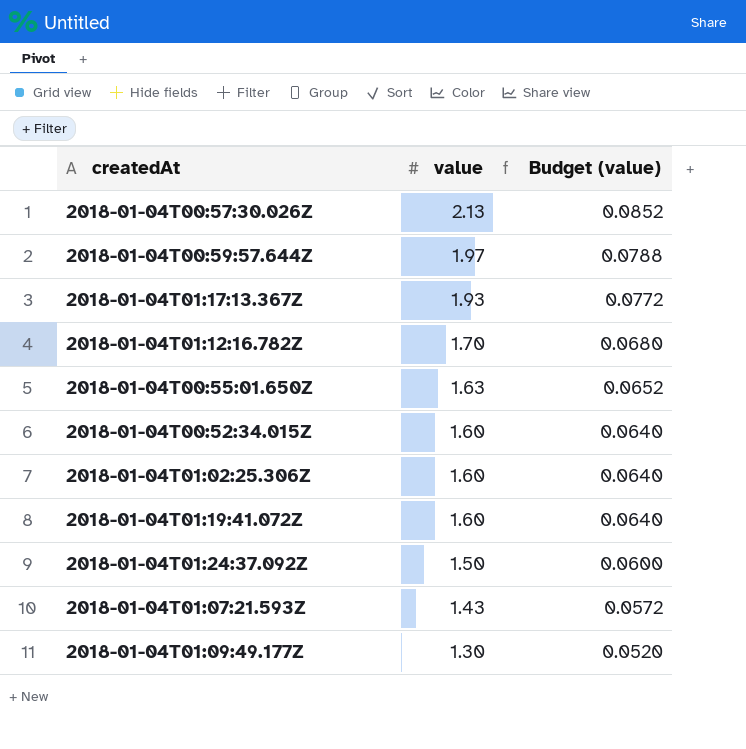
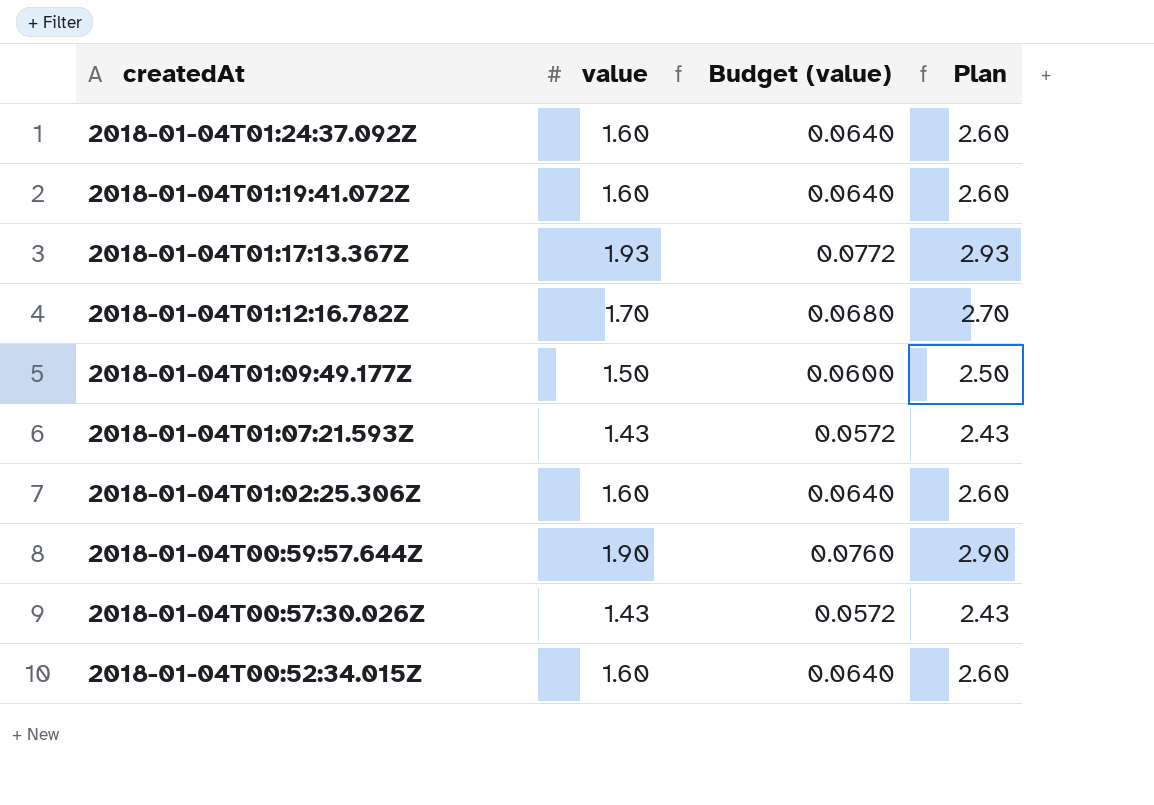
row order: value descending -> createdAt descending
column Plan | formula: none -> [value] + 1
row 2018-01-04T00:55:01.650Z: 1.63 | 0.0652 -> none
2018-01-04T01:24:37.092Z | value: 1.50 -> 1.60
2018-01-04T01:24:37.092Z | Budget (value): 0.0600 -> 0.0640
2018-01-04T01:09:49.177Z | value: 1.30 -> 1.50
2018-01-04T01:09:49.177Z | Budget (value): 0.0520 -> 0.0600
2018-01-04T00:59:57.644Z | value: 1.97 -> 1.90
2018-01-04T00:59:57.644Z | Budget (value): 0.0788 -> 0.0760
2018-01-04T00:57:30.026Z | value: 2.13 -> 1.43
2018-01-04T00:57:30.026Z | Budget (value): 0.0852 -> 0.0572

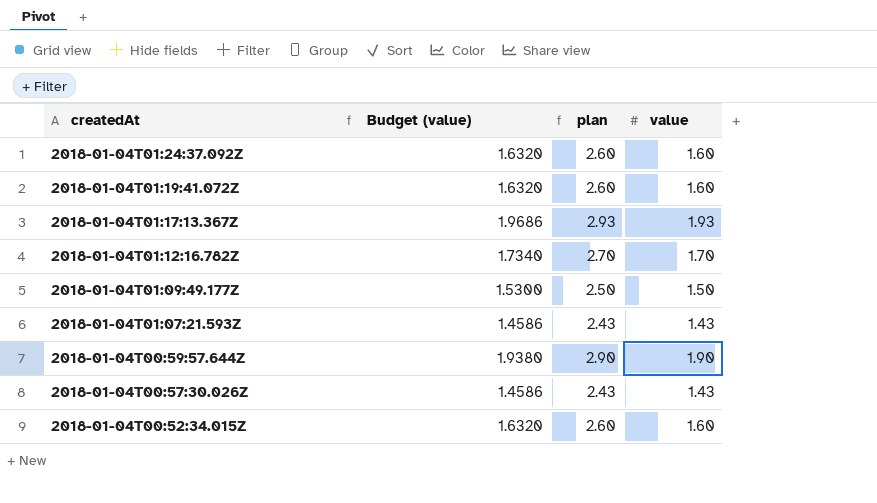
column Budget (value) | formula: [value] * 0.04 -> [value] * 1.02
column name: Plan -> plan
column value | position: 2 -> 4
row 2018-01-04T01:02:25.306Z: 1.60 | 0.0640 | 2.60 -> none

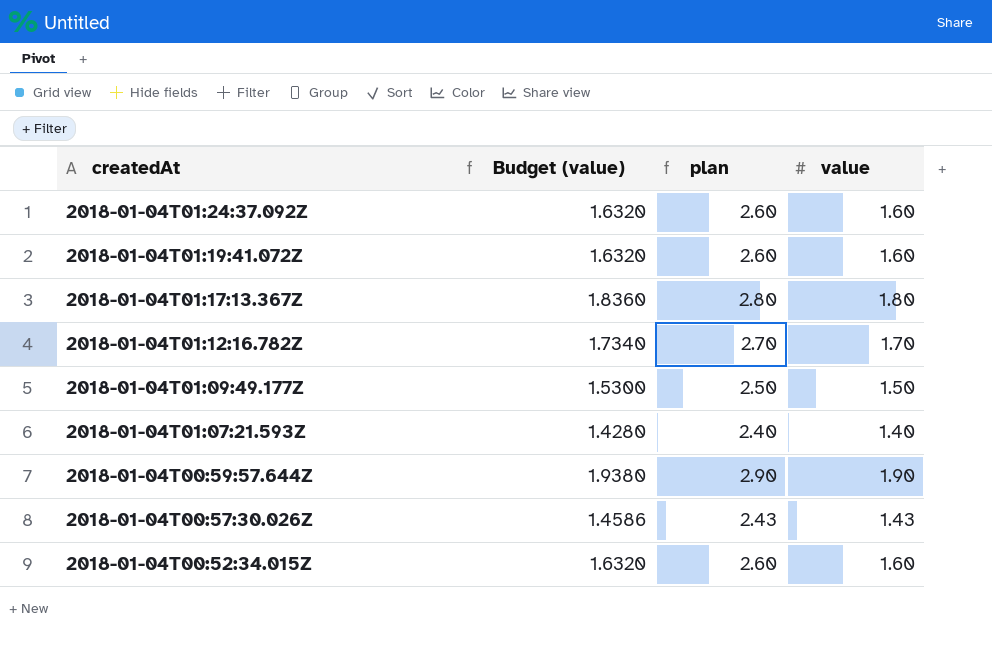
2018-01-04T01:17:13.367Z | Budget (value): 1.9686 -> 1.8360
2018-01-04T01:17:13.367Z | plan: 2.93 -> 2.80
2018-01-04T01:17:13.367Z | value: 1.93 -> 1.80
2018-01-04T01:07:21.593Z | Budget (value): 1.4586 -> 1.4280
2018-01-04T01:07:21.593Z | plan: 2.43 -> 2.40
2018-01-04T01:07:21.593Z | value: 1.43 -> 1.40

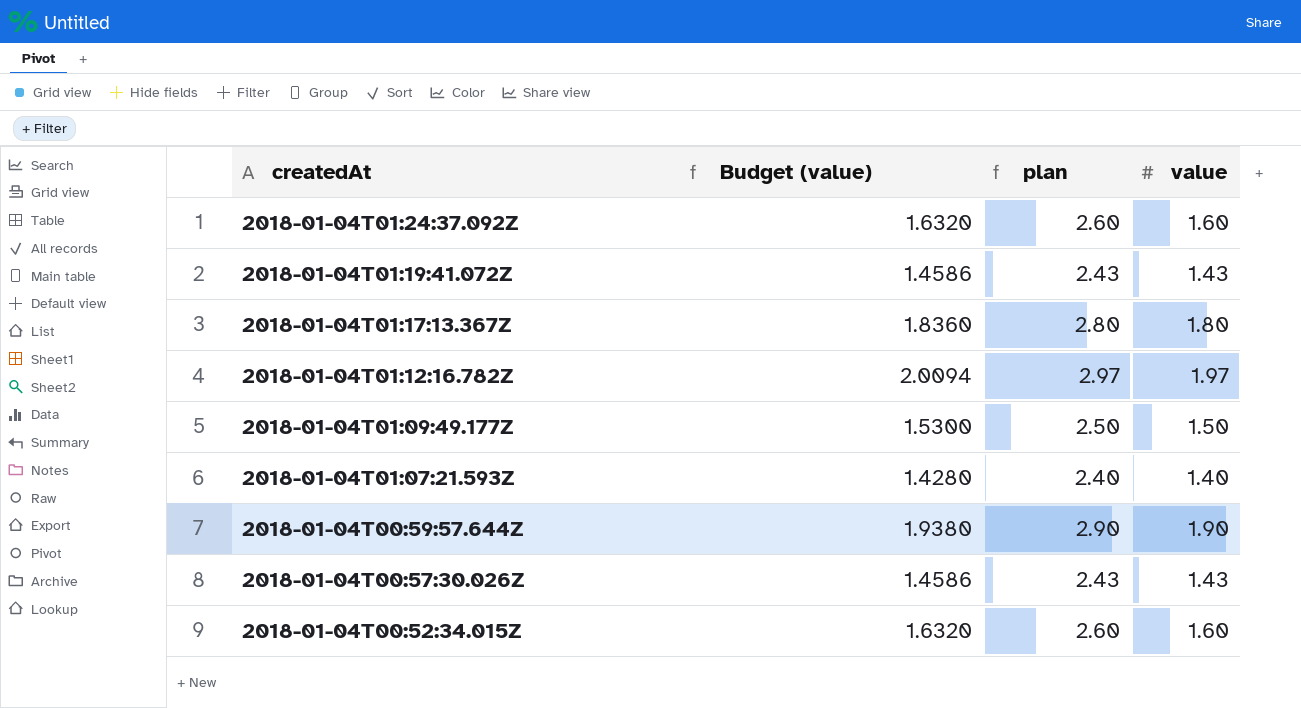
2018-01-04T01:19:41.072Z | Budget (value): 1.6320 -> 1.4586
2018-01-04T01:19:41.072Z | plan: 2.60 -> 2.43
2018-01-04T01:19:41.072Z | value: 1.60 -> 1.43
2018-01-04T01:12:16.782Z | Budget (value): 1.7340 -> 2.0094
2018-01-04T01:12:16.782Z | plan: 2.70 -> 2.97
2018-01-04T01:12:16.782Z | value: 1.70 -> 1.97

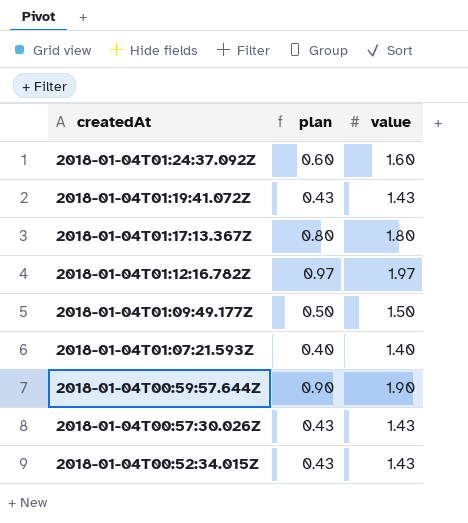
column Budget (value) | formula: [value] * 1.02 -> none
column plan | formula: [value] + 1 -> [value] - 1
2018-01-04T00:52:34.015Z | value: 1.60 -> 1.43

